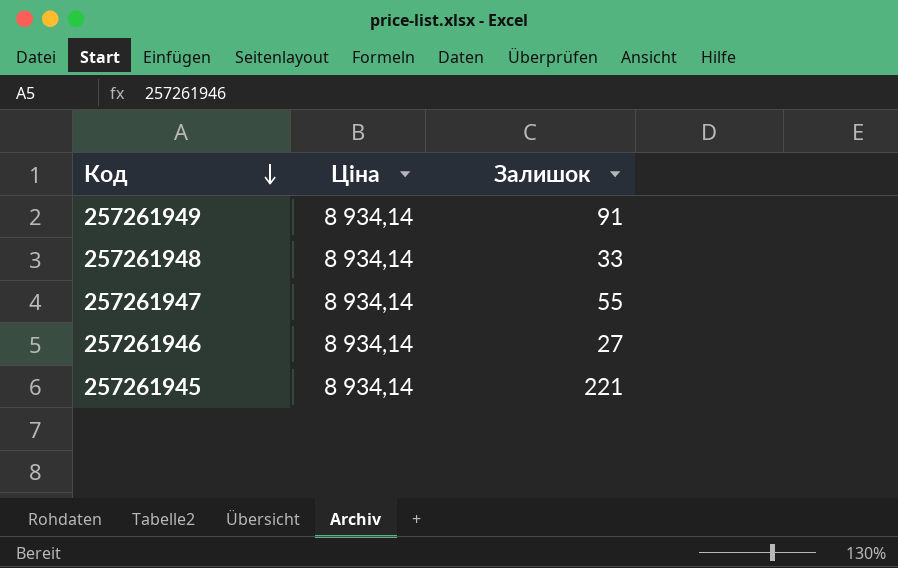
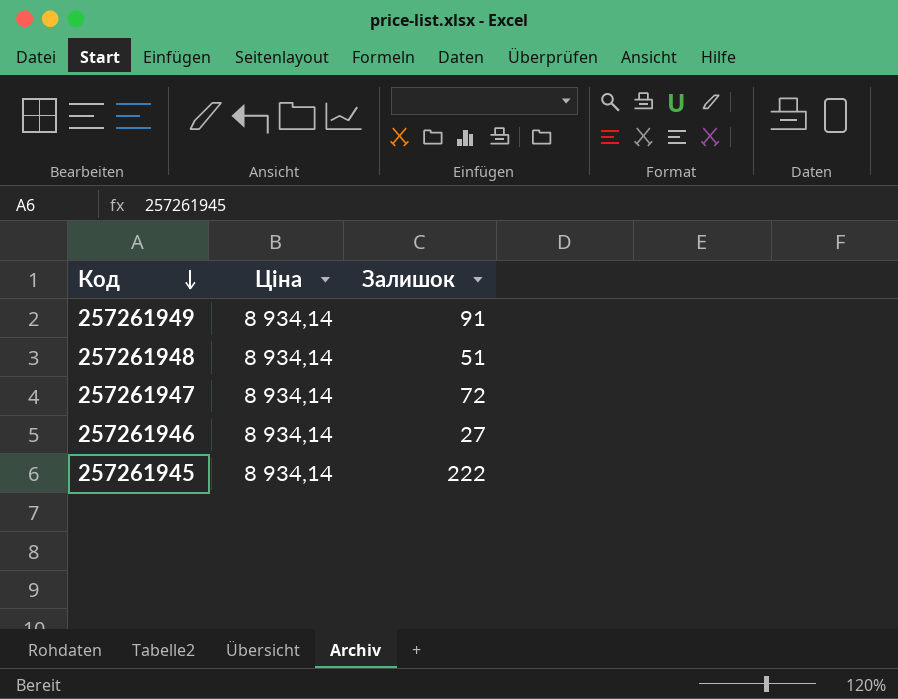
257261948 | Залишок: 33 -> 51
257261947 | Залишок: 55 -> 72
257261945 | Залишок: 221 -> 222

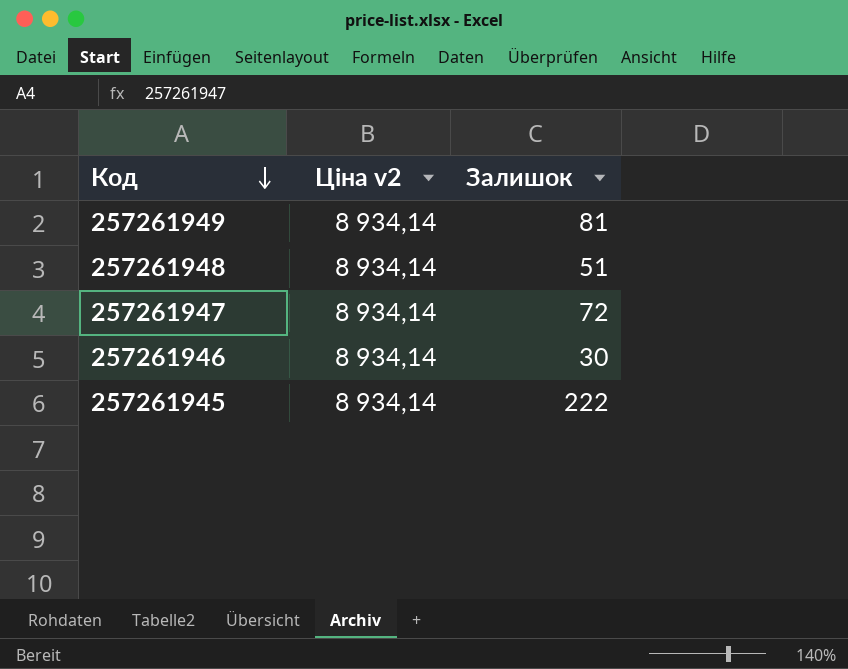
column name: Ціна -> Ціна v2
257261949 | Залишок: 91 -> 81
257261946 | Залишок: 27 -> 30

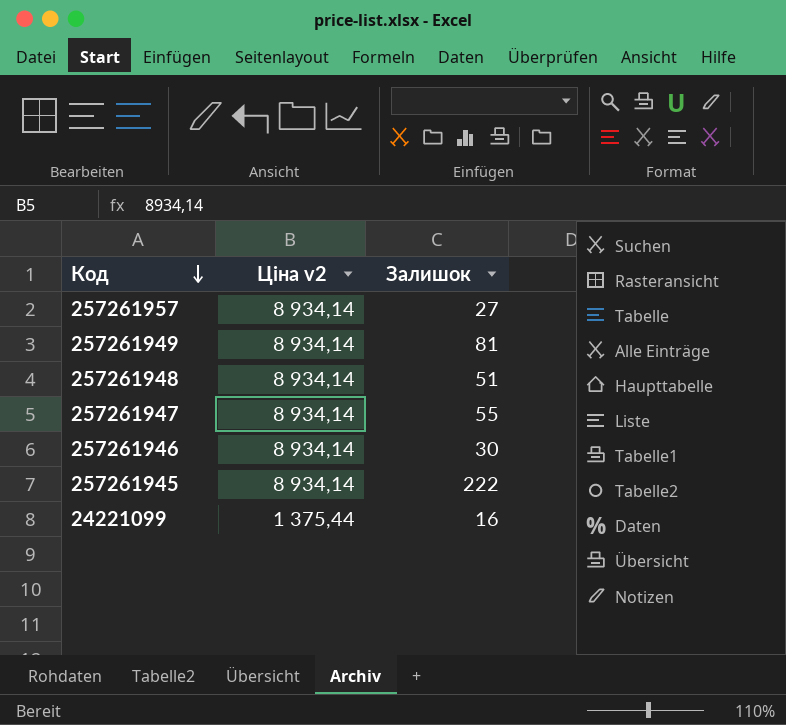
row 257261957: none -> 8 934,14 | 27
257261947 | Залишок: 72 -> 55
row 24221099: none -> 1 375,44 | 16

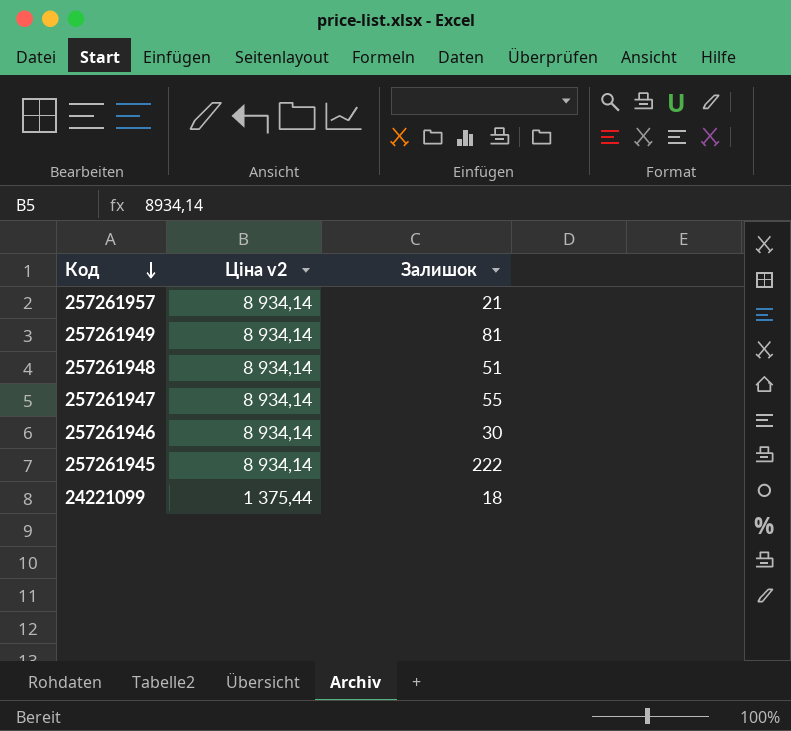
257261957 | Залишок: 27 -> 21
24221099 | Залишок: 16 -> 18

